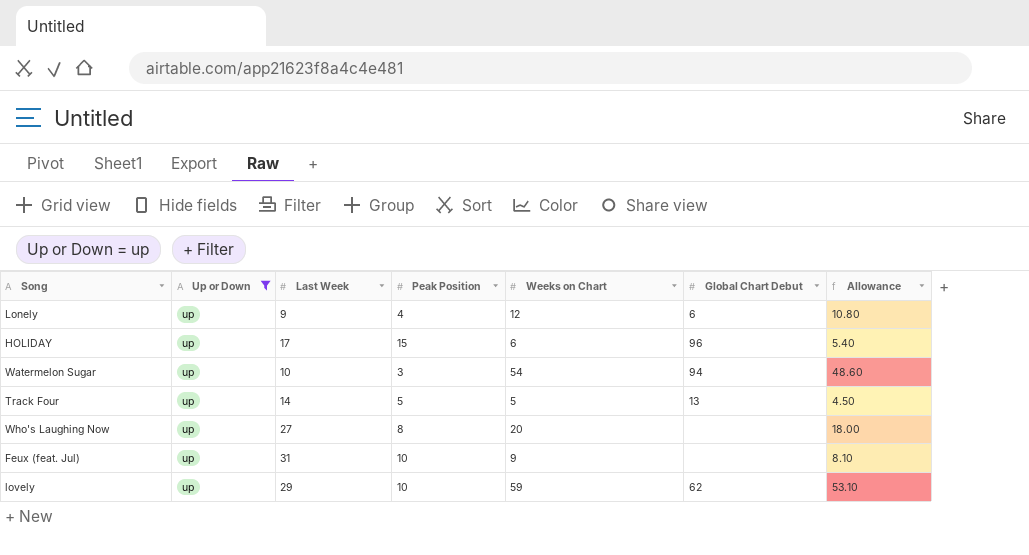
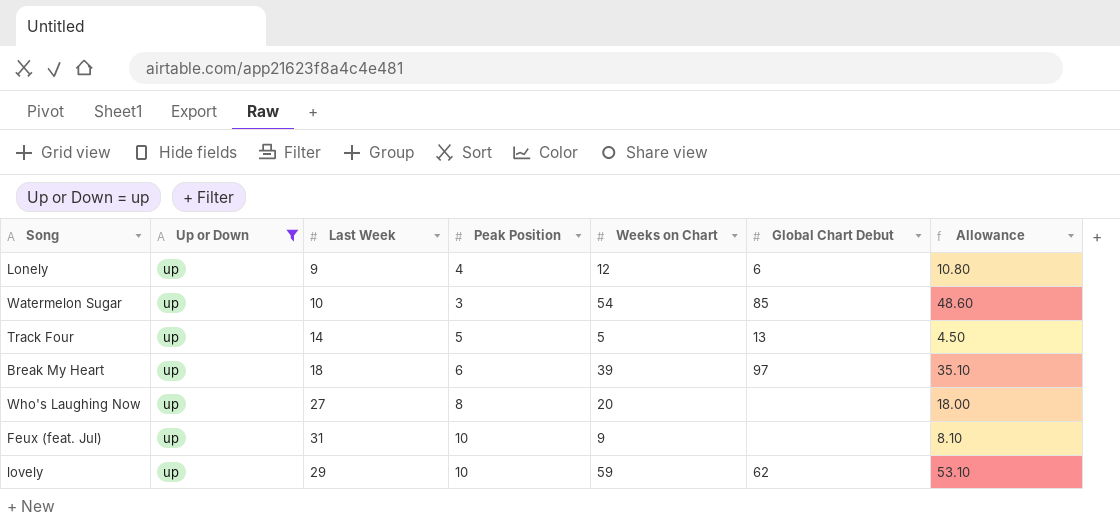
row HOLIDAY: up | 17 | 15 | 6 | 96 | 5.40 -> none
Watermelon Sugar | Global Chart Debut: 94 -> 85
row Break My Heart: none -> up | 18 | 6 | 39 | 97 | 35.10

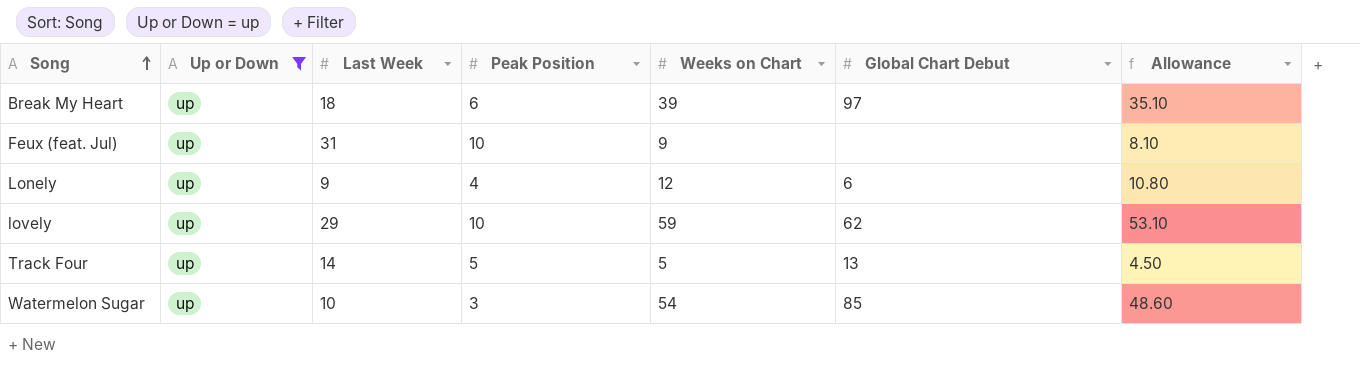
row order: none -> Song ascending
row Who's Laughing Now: up | 27 | 8 | 20 | none | 18.00 -> none

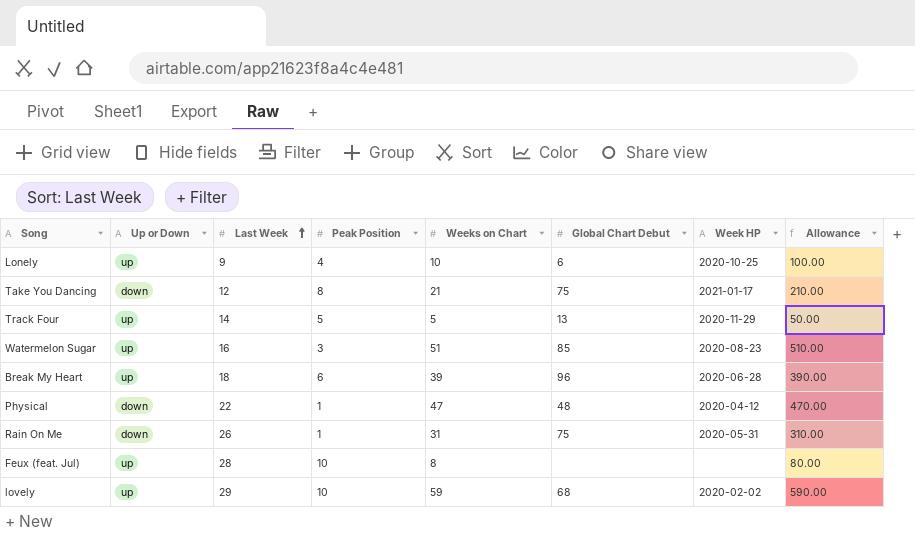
filter: Up or Down = up -> none
row order: Song ascending -> Last Week ascending
column Week HP | position: none -> 7
column Allowance | formula: [Weeks on Chart] * 0.9 -> [Weeks on Chart] * 10
Lonely | Weeks on Chart: 12 -> 10
Watermelon Sugar | Last Week: 10 -> 16
Watermelon Sugar | Weeks on Chart: 54 -> 51
Break My Heart | Global Chart Debut: 97 -> 96
Feux (feat. Jul) | Last Week: 31 -> 28
Feux (feat. Jul) | Weeks on Chart: 9 -> 8
lovely | Global Chart Debut: 62 -> 68

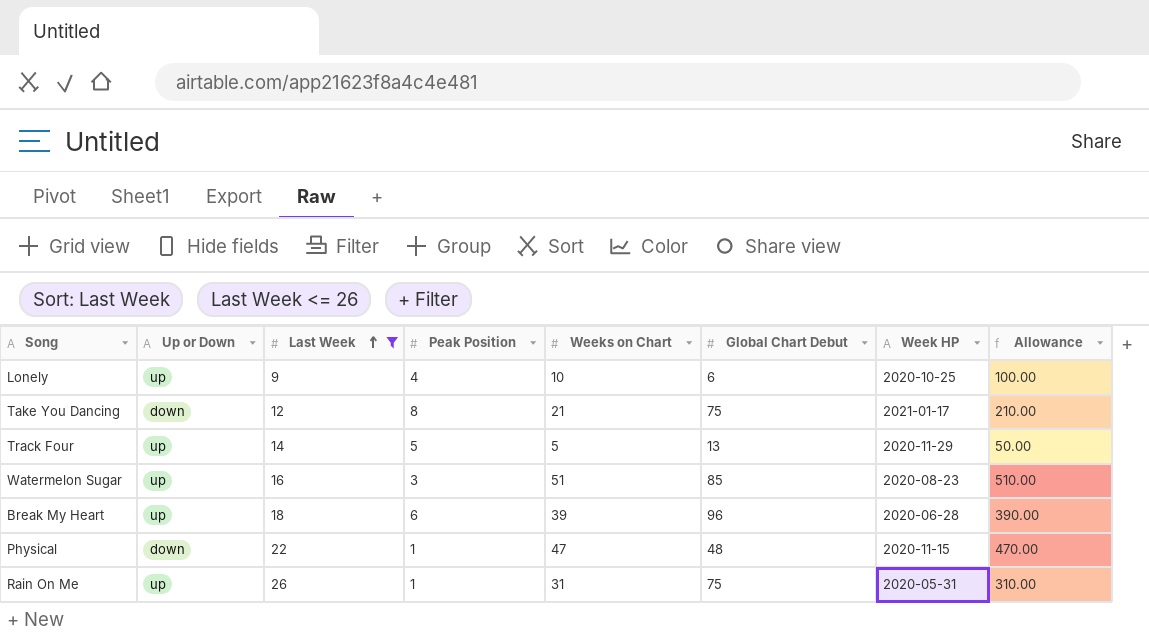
filter: none -> Last Week <= 26
Physical | Week HP: 2020-04-12 -> 2020-11-15
Rain On Me | Up or Down: down -> up

